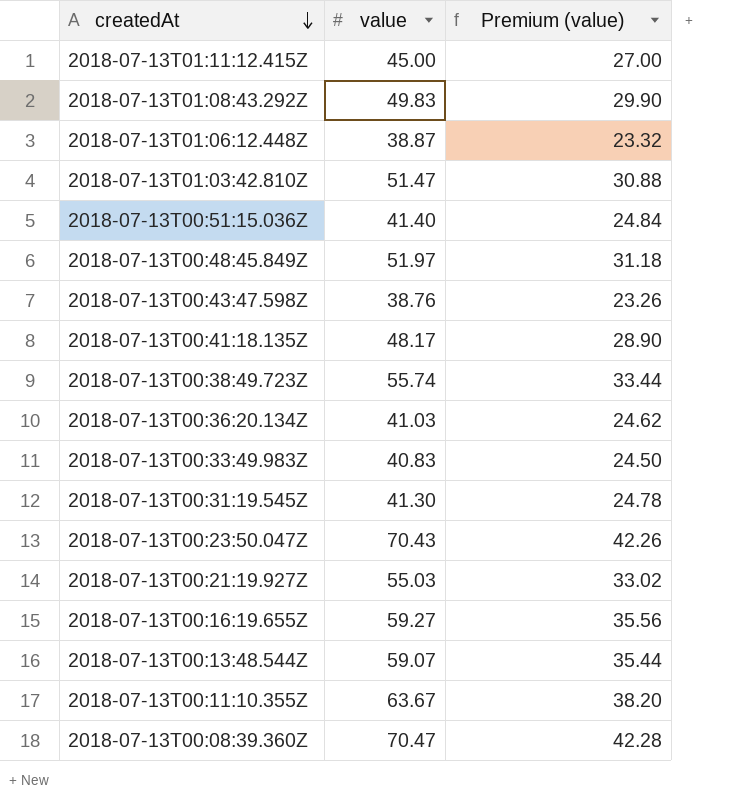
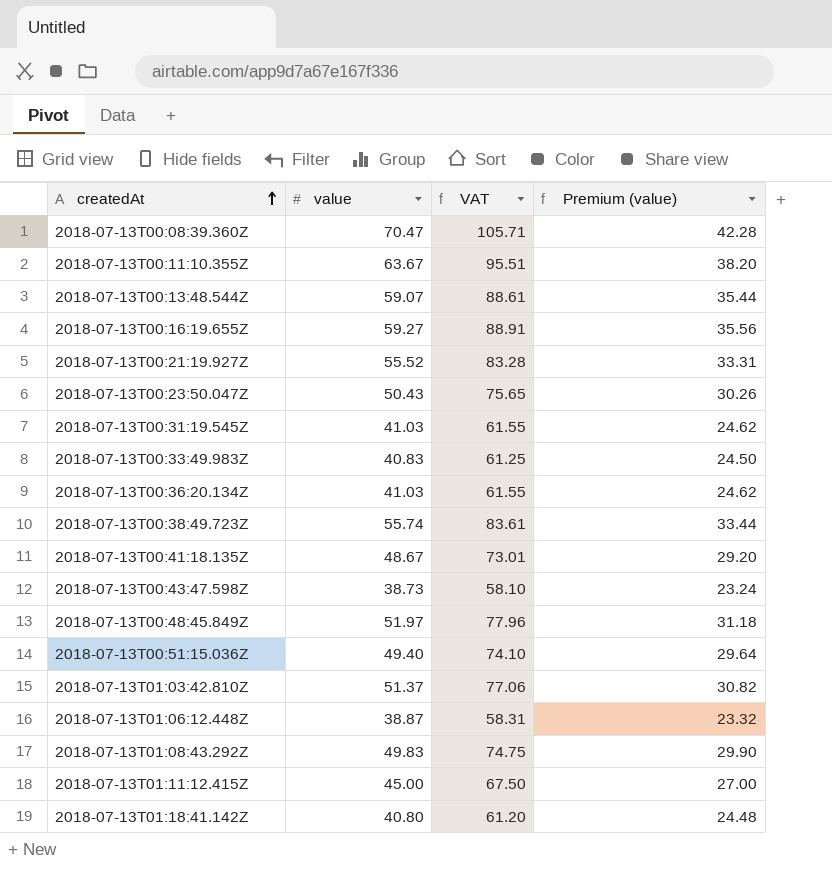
row order: createdAt descending -> createdAt ascending
column VAT | formula: none -> [value] * 1.5
2018-07-13T00:21:19.927Z | value: 55.03 -> 55.52
2018-07-13T00:21:19.927Z | Premium (value): 33.02 -> 33.31
2018-07-13T00:23:50.047Z | value: 70.43 -> 50.43
2018-07-13T00:23:50.047Z | Premium (value): 42.26 -> 30.26
2018-07-13T00:31:19.545Z | value: 41.30 -> 41.03
2018-07-13T00:31:19.545Z | Premium (value): 24.78 -> 24.62
2018-07-13T00:41:18.135Z | value: 48.17 -> 48.67
2018-07-13T00:41:18.135Z | Premium (value): 28.90 -> 29.20
2018-07-13T00:43:47.598Z | value: 38.76 -> 38.73
2018-07-13T00:43:47.598Z | Premium (value): 23.26 -> 23.24
2018-07-13T00:51:15.036Z | value: 41.40 -> 49.40
2018-07-13T00:51:15.036Z | Premium (value): 24.84 -> 29.64
2018-07-13T01:03:42.810Z | value: 51.47 -> 51.37
2018-07-13T01:03:42.810Z | Premium (value): 30.88 -> 30.82
row 2018-07-13T01:18:41.142Z: none -> 40.80 | 61.20 | 24.48

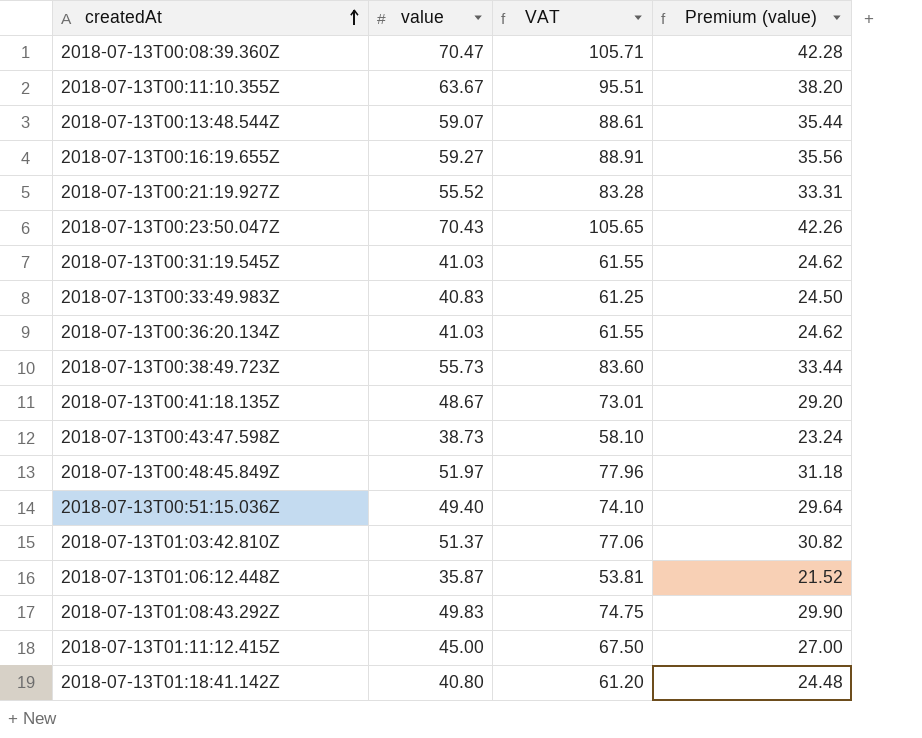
2018-07-13T00:23:50.047Z | value: 50.43 -> 70.43
2018-07-13T00:23:50.047Z | VAT: 75.65 -> 105.65
2018-07-13T00:23:50.047Z | Premium (value): 30.26 -> 42.26
2018-07-13T00:38:49.723Z | value: 55.74 -> 55.73
2018-07-13T00:38:49.723Z | VAT: 83.61 -> 83.60
2018-07-13T01:06:12.448Z | value: 38.87 -> 35.87
2018-07-13T01:06:12.448Z | VAT: 58.31 -> 53.81
2018-07-13T01:06:12.448Z | Premium (value): 23.32 -> 21.52

